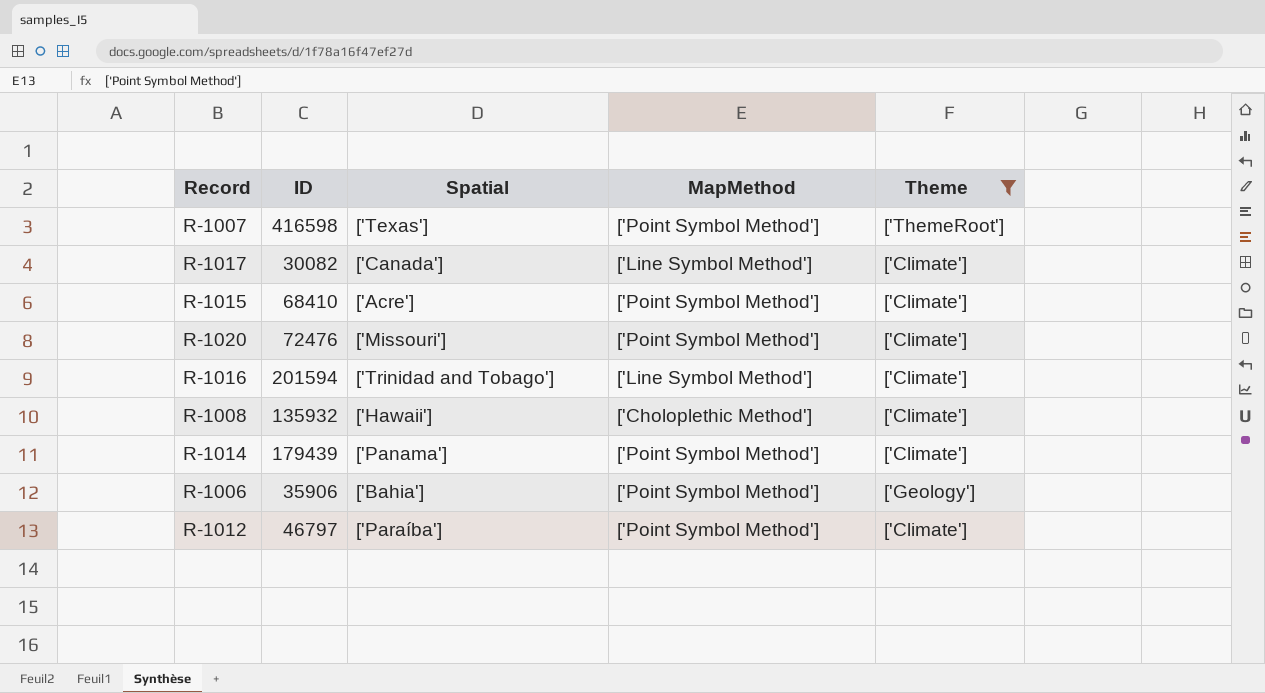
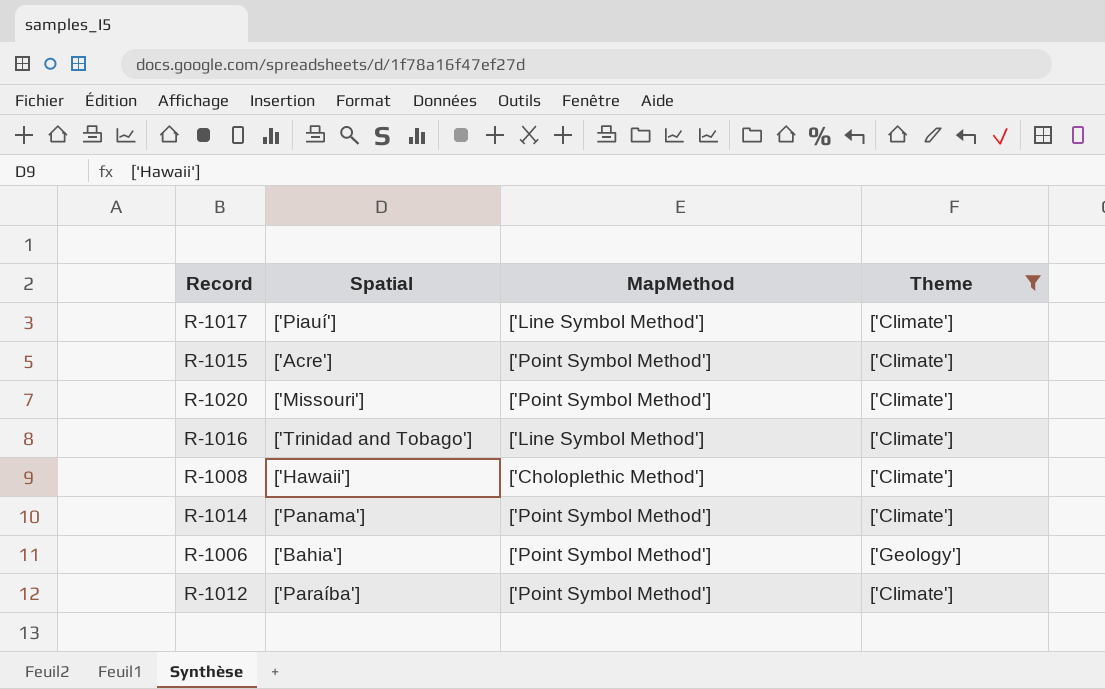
column ID | position: 2 -> none
row R-1007: 416598 | ['Texas'] | ['Point Symbol Method'] | ['ThemeRoot'] -> none
R-1017 | Spatial: ['Canada'] -> ['Piauí']

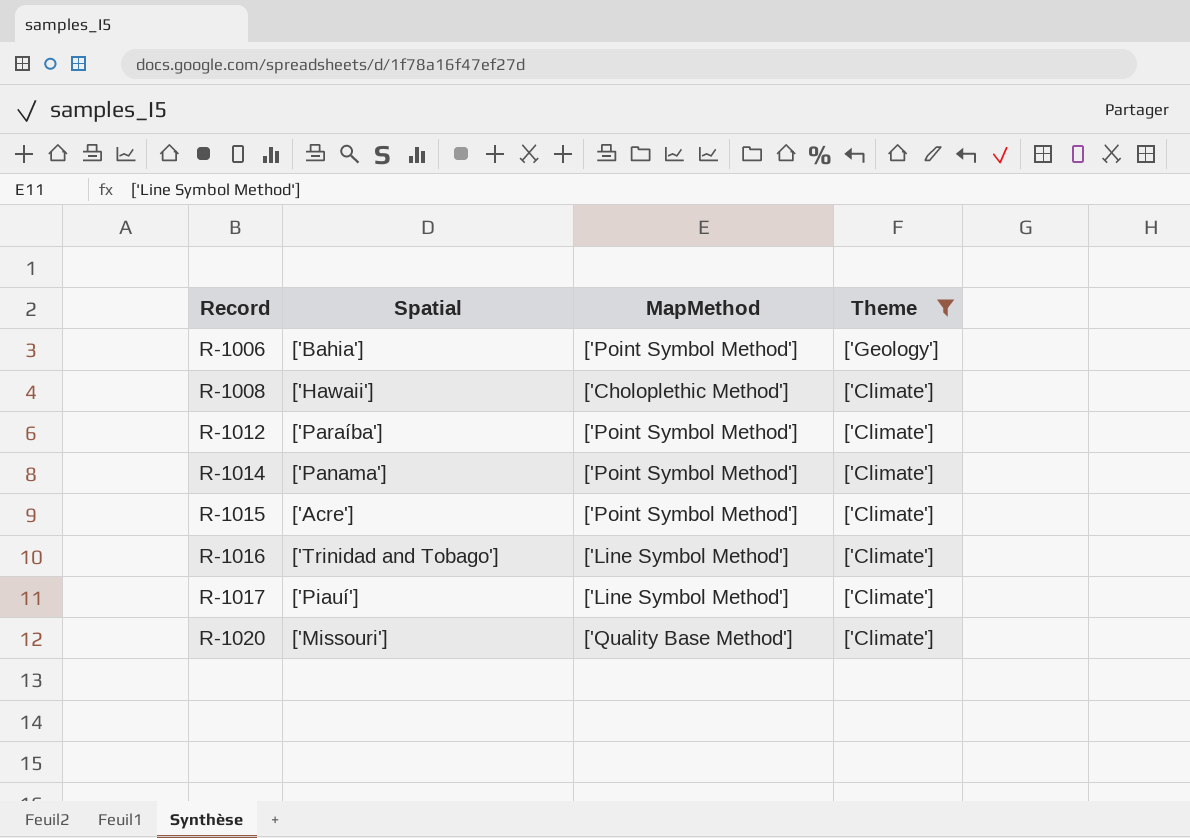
row order: none -> Record ascending
R-1020 | MapMethod: ['Point Symbol Method'] -> ['Quality Base Method']

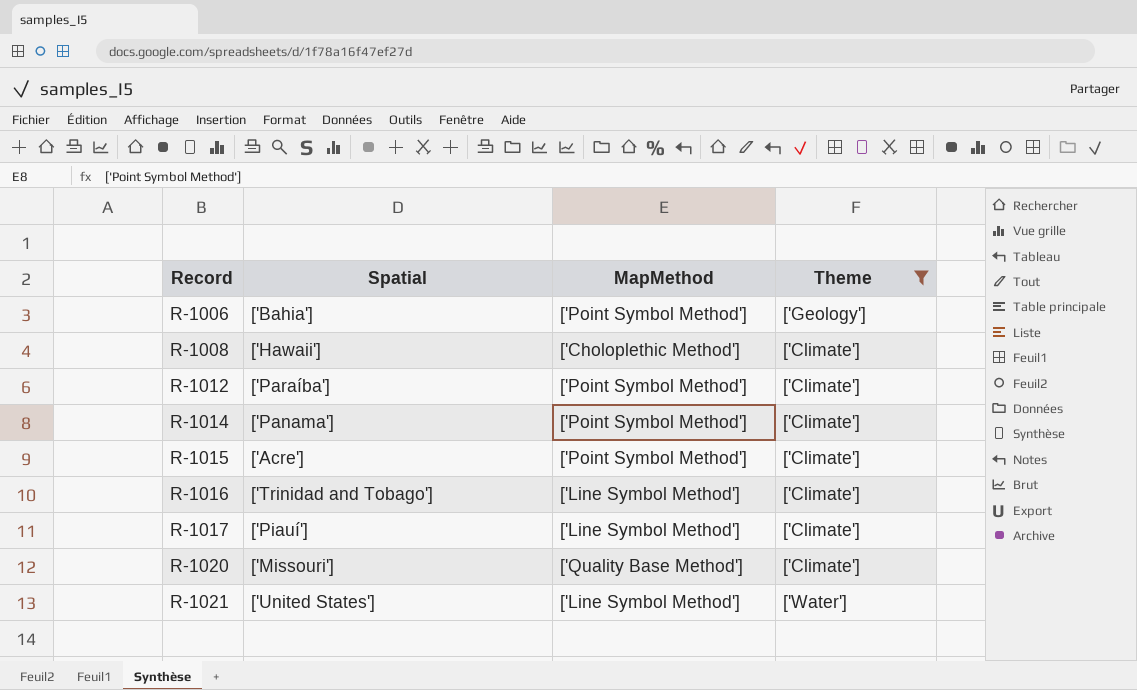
row R-1021: none -> ['United States'] | ['Line Symbol Method'] | ['Water']

